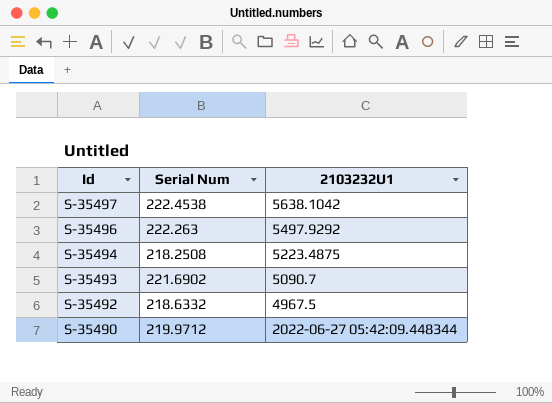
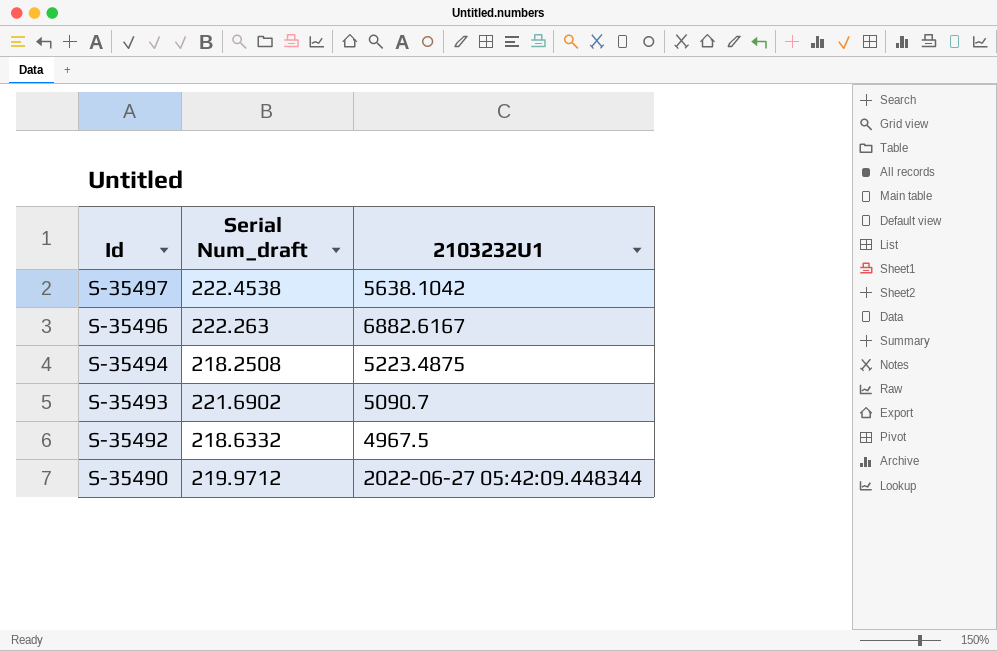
column name: Serial Num -> Serial Num_draft
S-35496 | 2103232U1: 5497.9292 -> 6882.6167

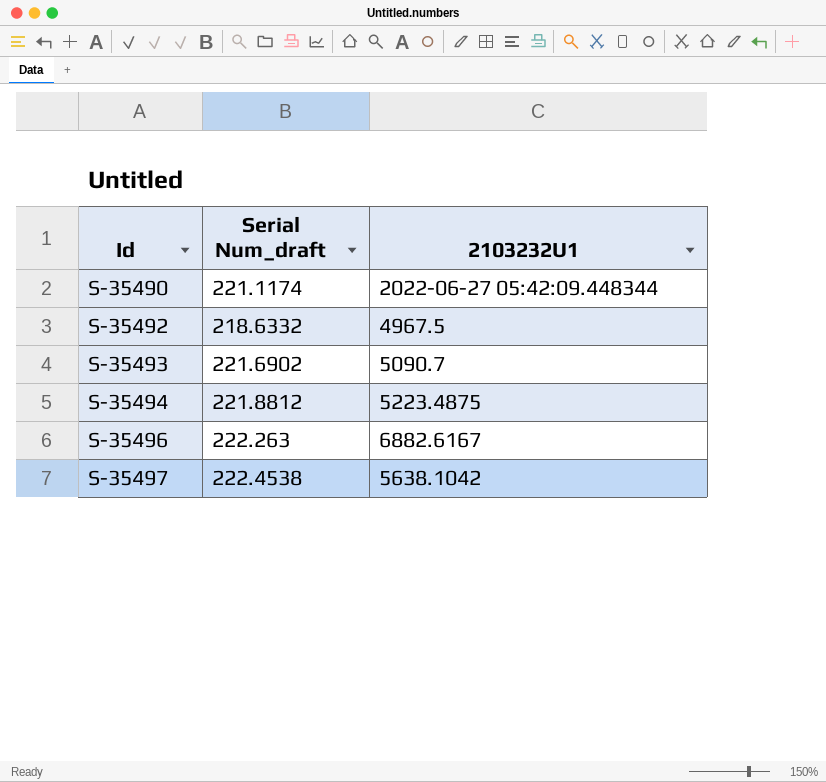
row order: Id descending -> Id ascending
S-35490 | Serial Num_draft: 219.9712 -> 221.1174
S-35494 | Serial Num_draft: 218.2508 -> 221.8812

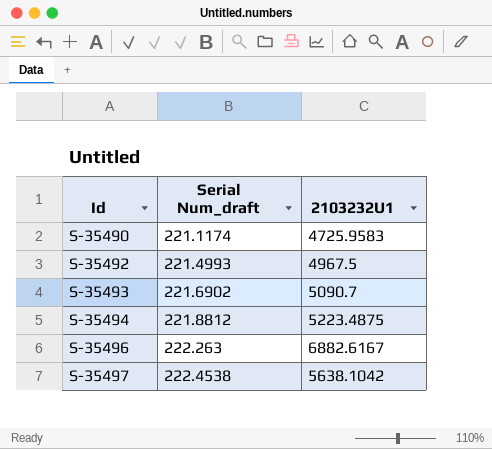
S-35490 | 2103232U1: 2022-06-27 05:42:09.448344 -> 4725.9583
S-35492 | Serial Num_draft: 218.6332 -> 221.4993

